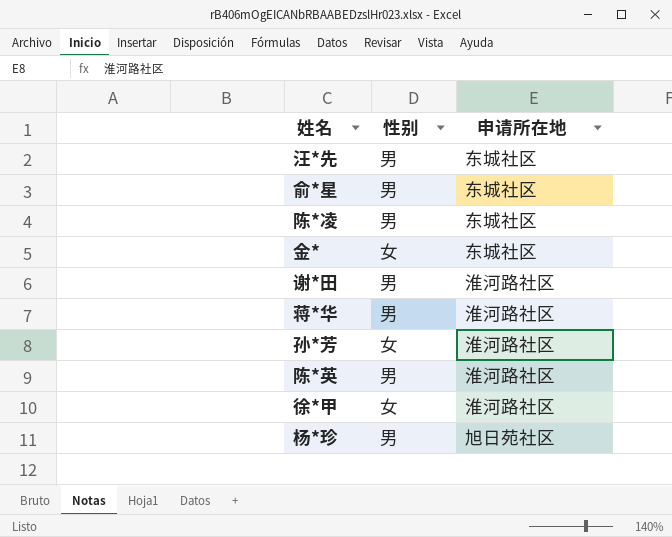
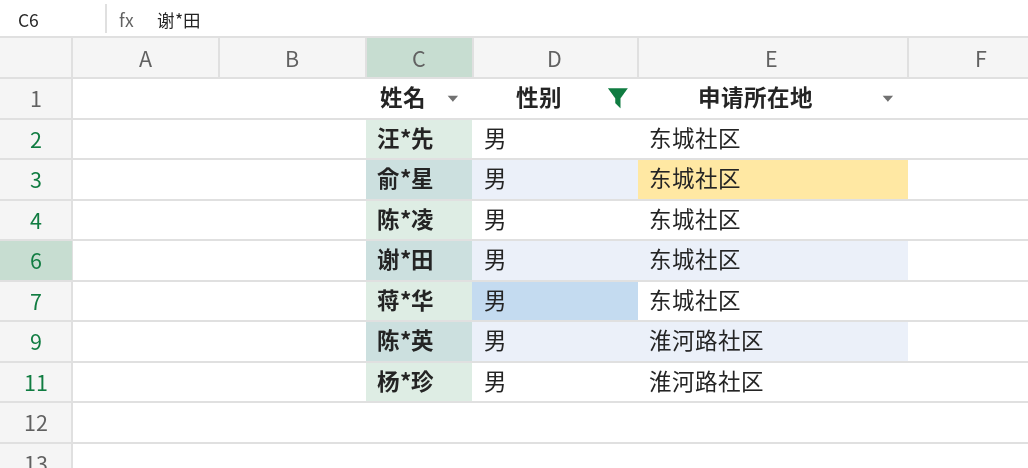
filter: none -> 性别 = 男
谢*田 | 申请所在地: 淮河路社区 -> 东城社区
蒋*华 | 申请所在地: 淮河路社区 -> 东城社区
杨*珍 | 申请所在地: 旭日苑社区 -> 淮河路社区

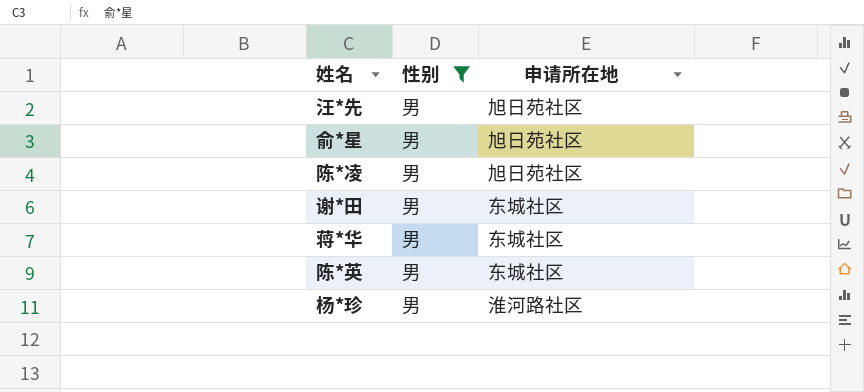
汪*先 | 申请所在地: 东城社区 -> 旭日苑社区
俞*星 | 申请所在地: 东城社区 -> 旭日苑社区
陈*凌 | 申请所在地: 东城社区 -> 旭日苑社区
陈*英 | 申请所在地: 淮河路社区 -> 东城社区

